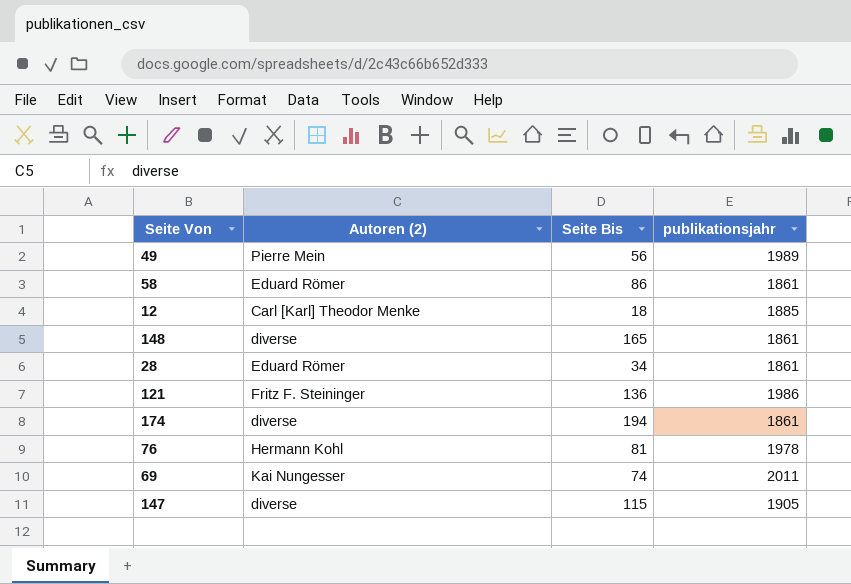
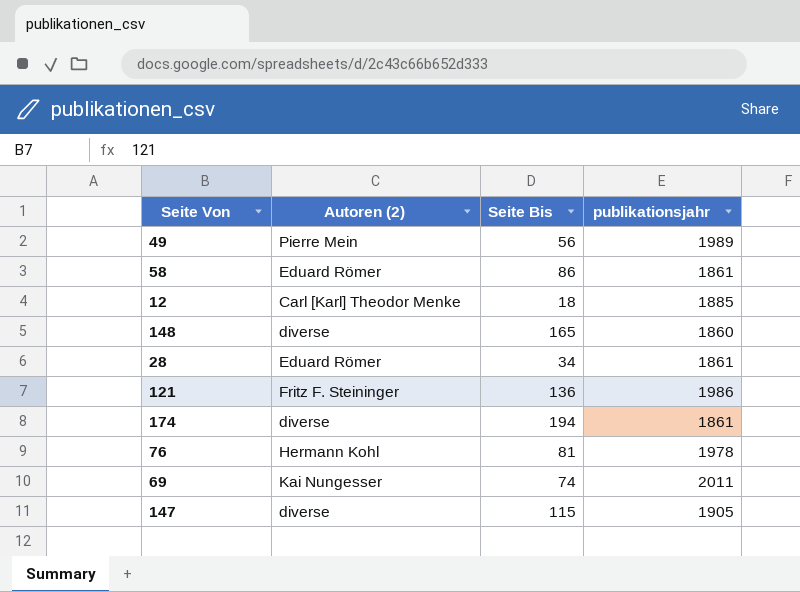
148 | publikationsjahr: 1861 -> 1860

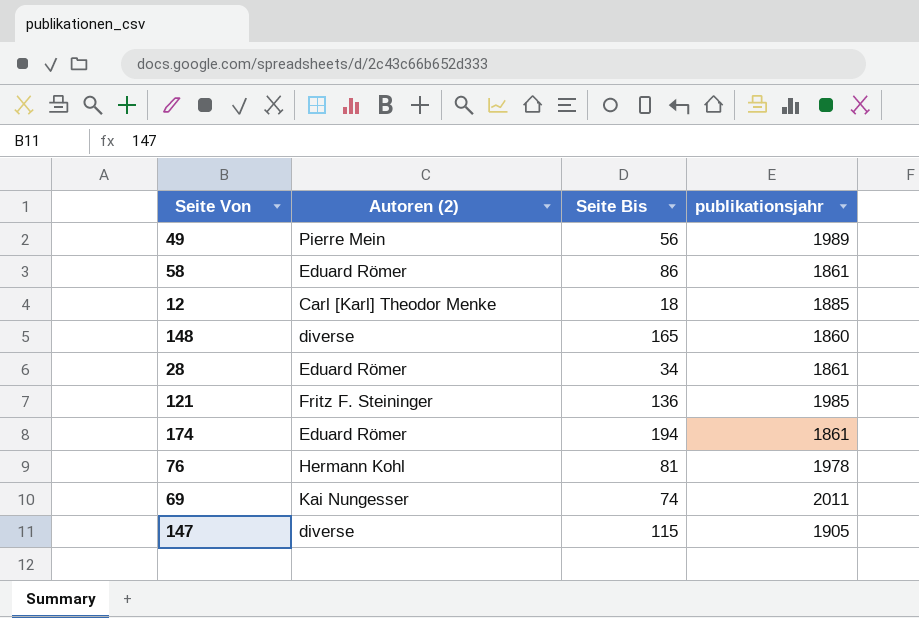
121 | publikationsjahr: 1986 -> 1985
174 | Autoren (2): diverse -> Eduard Römer

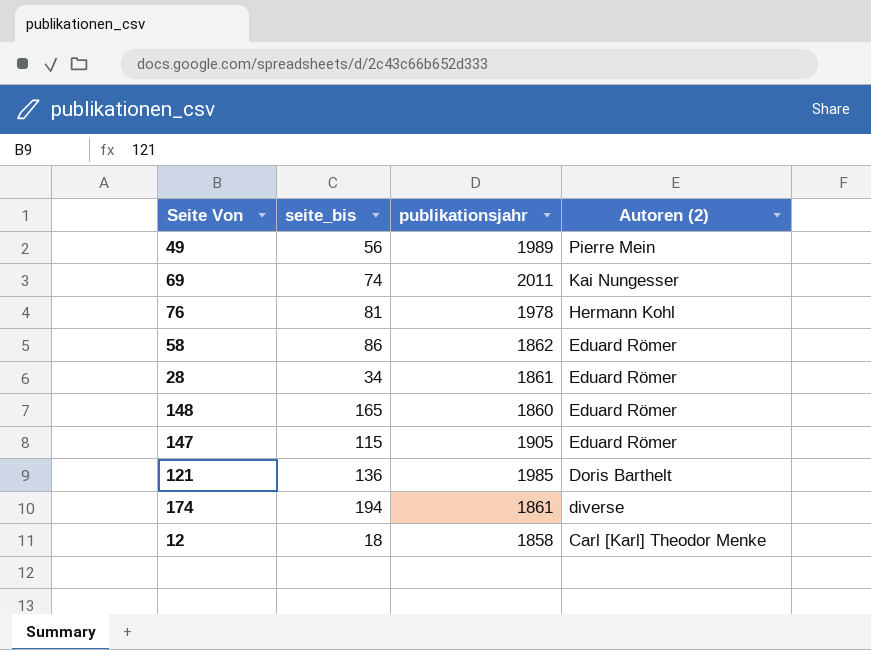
row order: none -> Autoren (2) descending
column name: Seite Bis -> seite_bis
column Autoren (2) | position: 2 -> 4
58 | publikationsjahr: 1861 -> 1862
148 | Autoren (2): diverse -> Eduard Römer
147 | Autoren (2): diverse -> Eduard Römer
121 | Autoren (2): Fritz F. Steininger -> Doris Barthelt
174 | Autoren (2): Eduard Römer -> diverse
12 | publikationsjahr: 1885 -> 1858

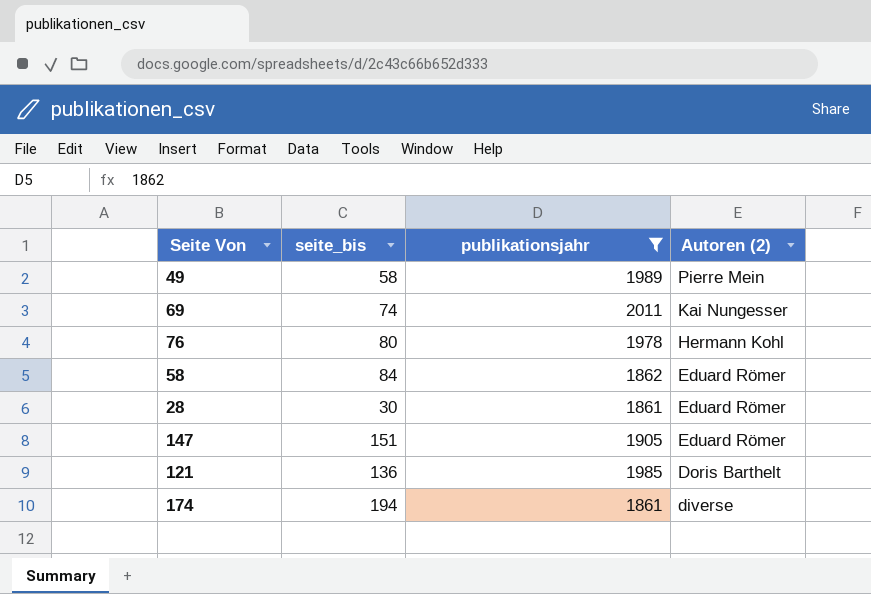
filter: none -> publikationsjahr >= 1861
49 | seite_bis: 56 -> 58
76 | seite_bis: 81 -> 80
58 | seite_bis: 86 -> 84
28 | seite_bis: 34 -> 30
147 | seite_bis: 115 -> 151

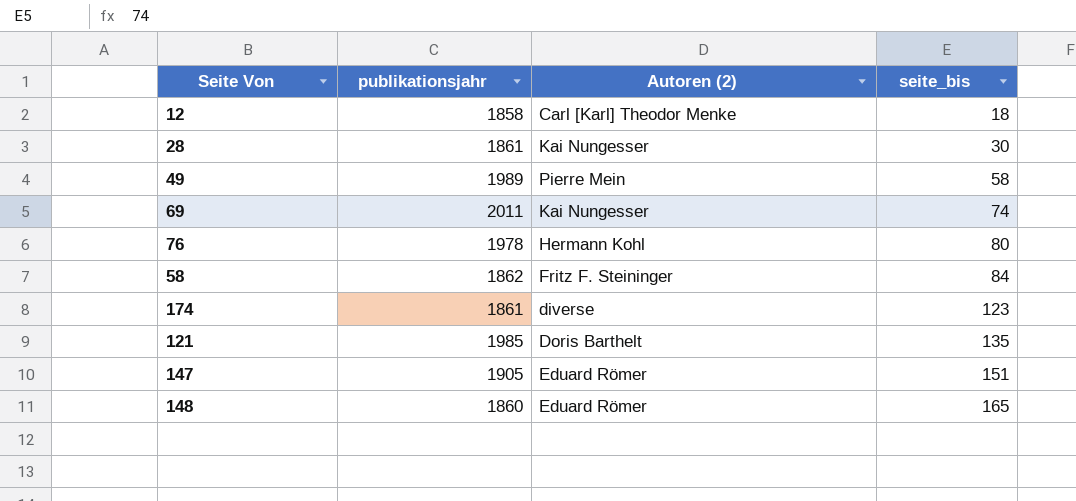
filter: publikationsjahr >= 1861 -> none
row order: Autoren (2) descending -> seite_bis ascending
column seite_bis | position: 2 -> 4
28 | Autoren (2): Eduard Römer -> Kai Nungesser
58 | Autoren (2): Eduard Römer -> Fritz F. Steininger
174 | seite_bis: 194 -> 123
121 | seite_bis: 136 -> 135

